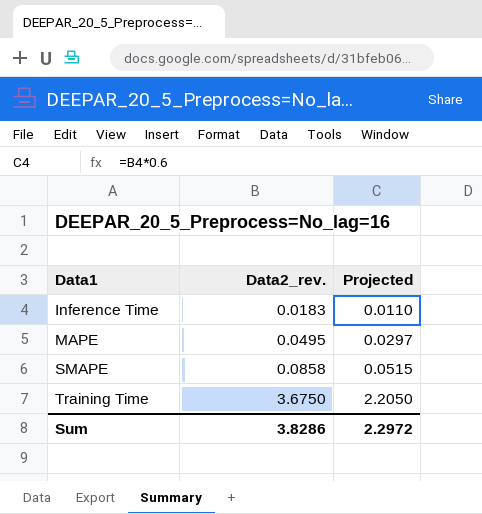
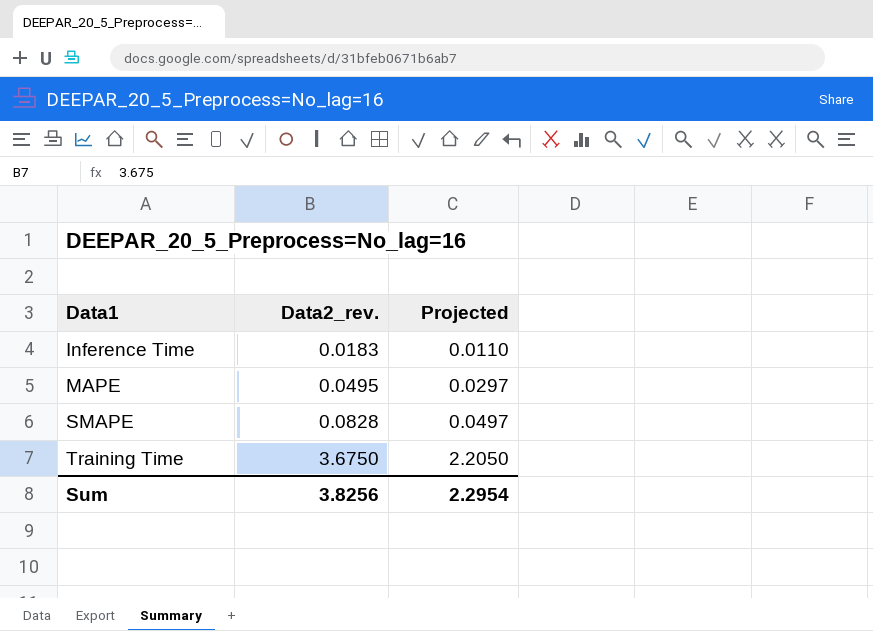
SMAPE | Data2_rev.: 0.0858 -> 0.0828
SMAPE | Projected: 0.0515 -> 0.0497
Sum | Data2_rev.: 3.8286 -> 3.8256
Sum | Projected: 2.2972 -> 2.2954

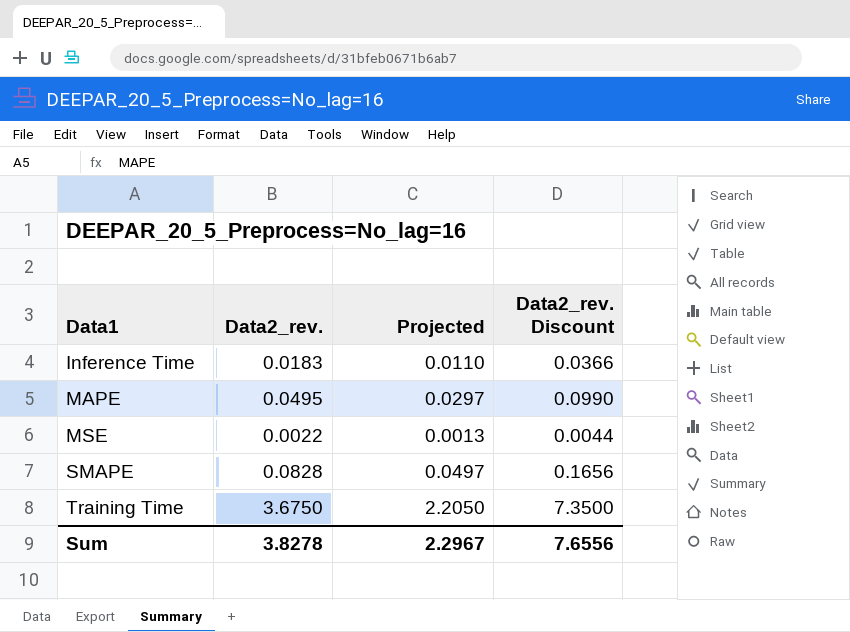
column Data2_rev. Discount | formula: none -> [Data2_rev.] * 2
row MSE: none -> 0.0022 | 0.0013 | 0.0044
Sum | Data2_rev.: 3.8256 -> 3.8278
Sum | Projected: 2.2954 -> 2.2967

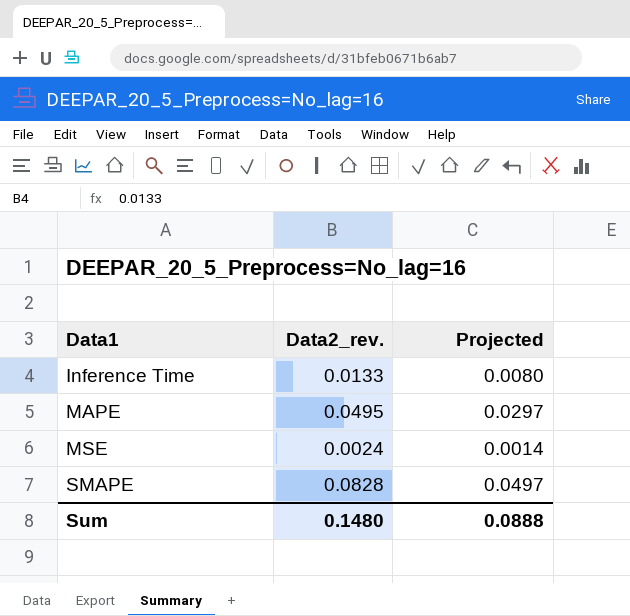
column Data2_rev. Discount | formula: [Data2_rev.] * 2 -> none
row Training Time: 3.6750 | 2.2050 | 7.3500 -> none
Inference Time | Data2_rev.: 0.0183 -> 0.0133
Inference Time | Projected: 0.0110 -> 0.0080
MSE | Data2_rev.: 0.0022 -> 0.0024
MSE | Projected: 0.0013 -> 0.0014
Sum | Data2_rev.: 3.8278 -> 0.1480
Sum | Projected: 2.2967 -> 0.0888

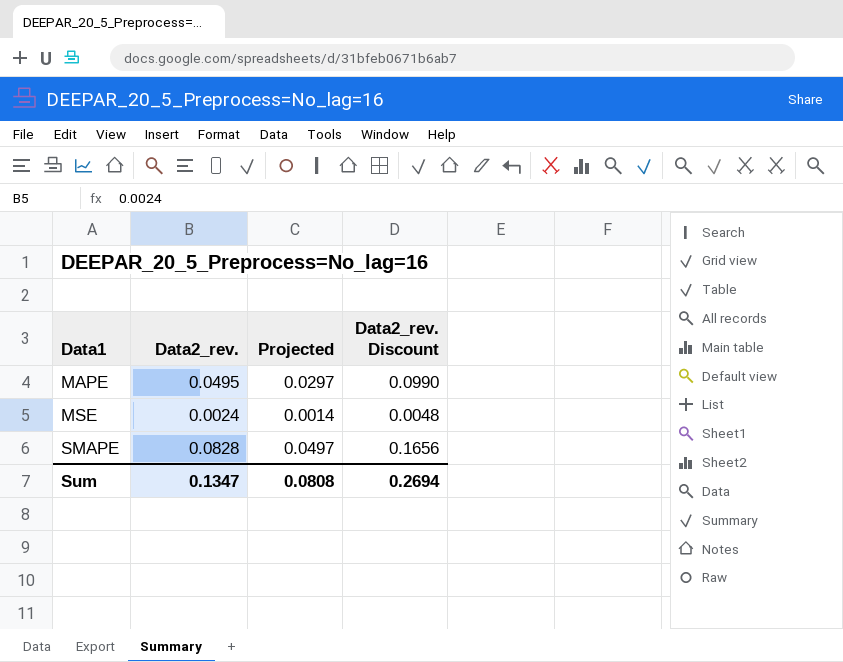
column Data2_rev. Discount | formula: none -> [Data2_rev.] * 2
row Inference Time: 0.0133 | 0.0080 -> none
Sum | Data2_rev.: 0.1480 -> 0.1347
Sum | Projected: 0.0888 -> 0.0808

